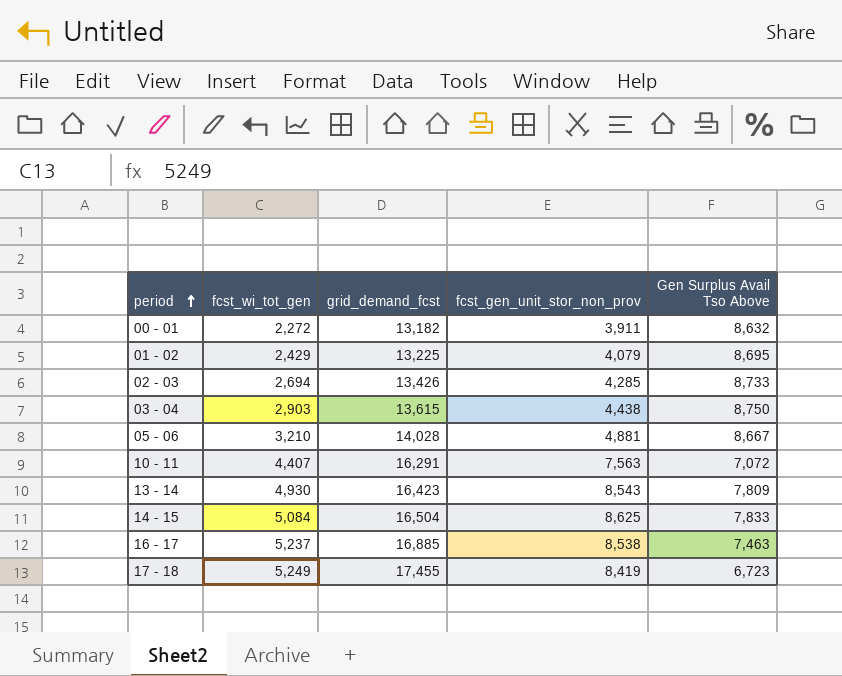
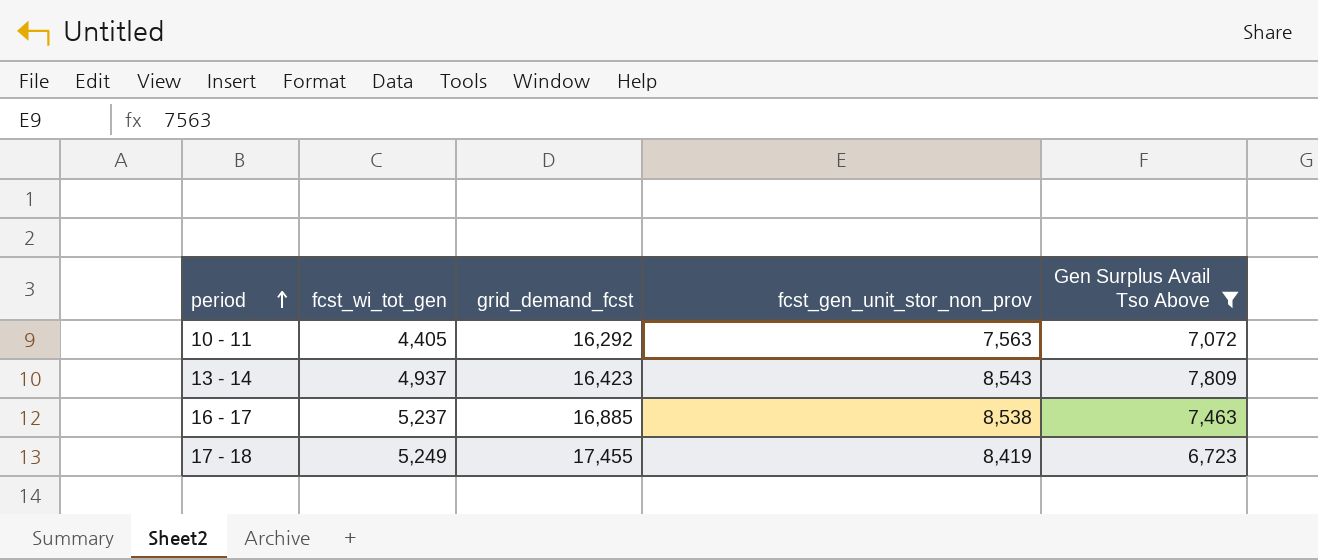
filter: none -> Gen Surplus Avail Tso Above <= 7,809
10 - 11 | fcst_wi_tot_gen: 4,407 -> 4,405
10 - 11 | grid_demand_fcst: 16,291 -> 16,292
13 - 14 | fcst_wi_tot_gen: 4,930 -> 4,937

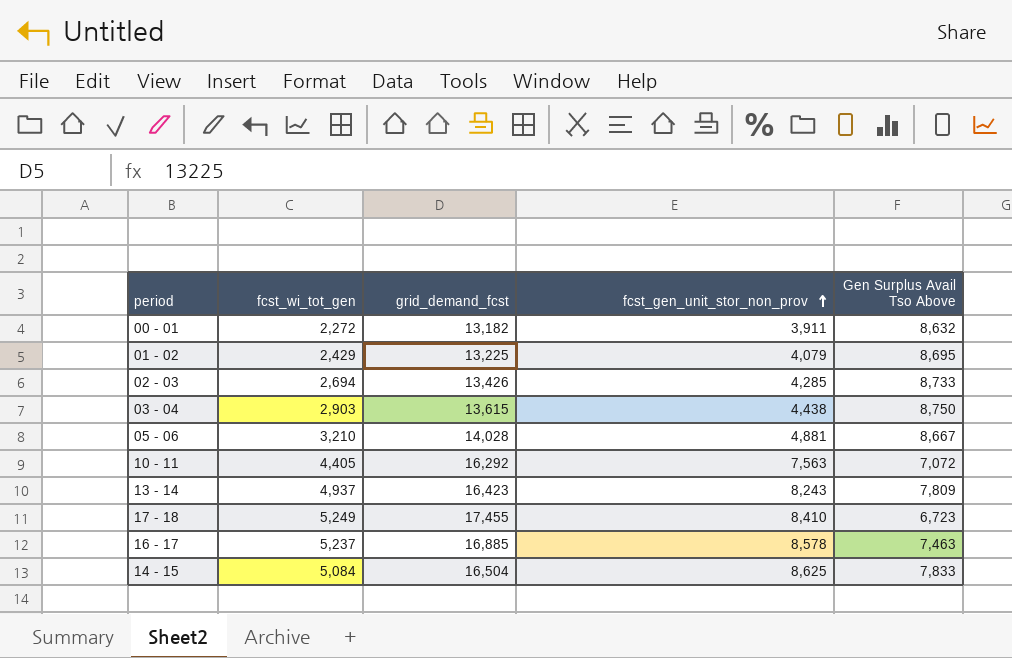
filter: Gen Surplus Avail Tso Above <= 7,809 -> none
row order: period ascending -> fcst_gen_unit_stor_non_prov ascending
13 - 14 | fcst_gen_unit_stor_non_prov: 8,543 -> 8,243
17 - 18 | fcst_gen_unit_stor_non_prov: 8,419 -> 8,410
16 - 17 | fcst_gen_unit_stor_non_prov: 8,538 -> 8,578

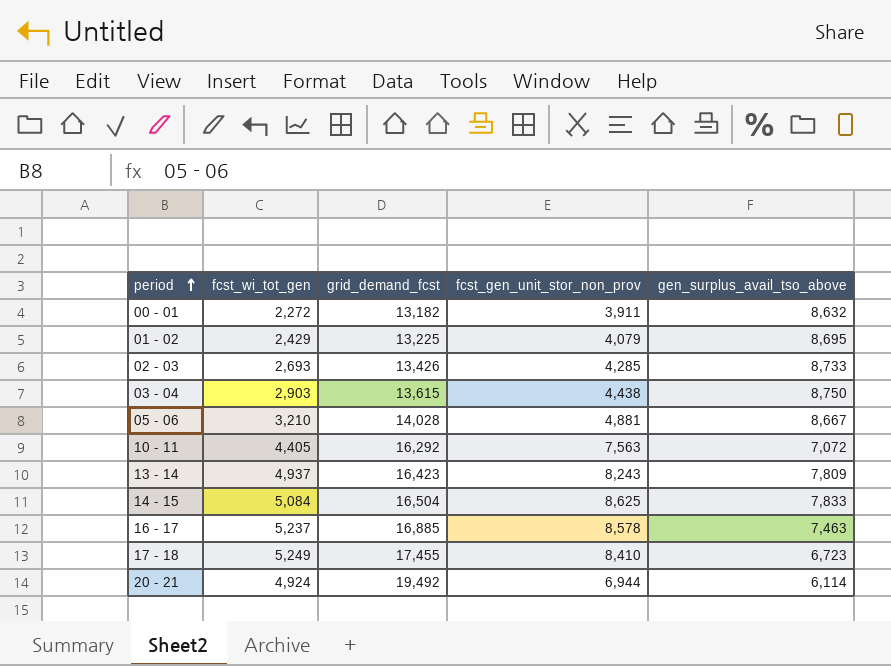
row order: fcst_gen_unit_stor_non_prov ascending -> period ascending
column name: Gen Surplus Avail Tso Above -> gen_surplus_avail_tso_above
02 - 03 | fcst_wi_tot_gen: 2,694 -> 2,693
row 20 - 21: none -> 4,924 | 19,492 | 6,944 | 6,114

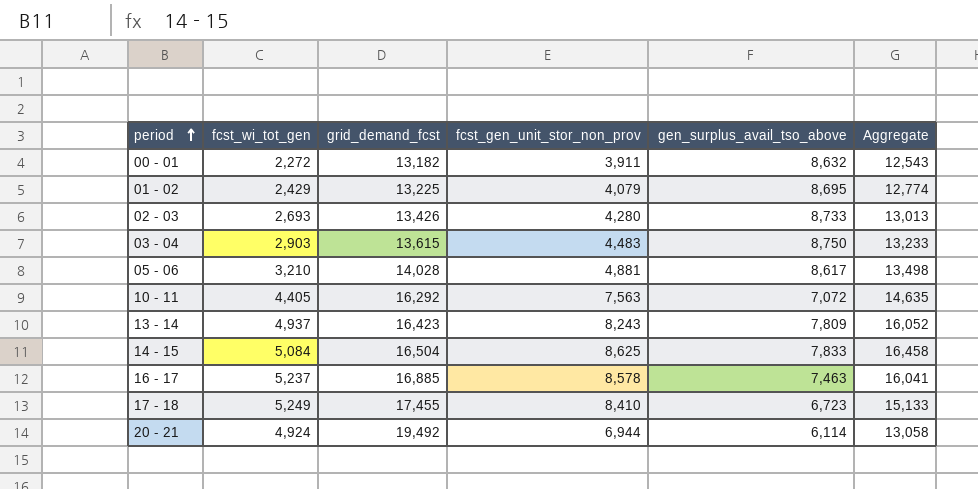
column Aggregate | formula: none -> [fcst_gen_unit_stor_non_prov] + [gen_surplus_avail_tso_above]
02 - 03 | fcst_gen_unit_stor_non_prov: 4,285 -> 4,280
03 - 04 | fcst_gen_unit_stor_non_prov: 4,438 -> 4,483
05 - 06 | gen_surplus_avail_tso_above: 8,667 -> 8,617

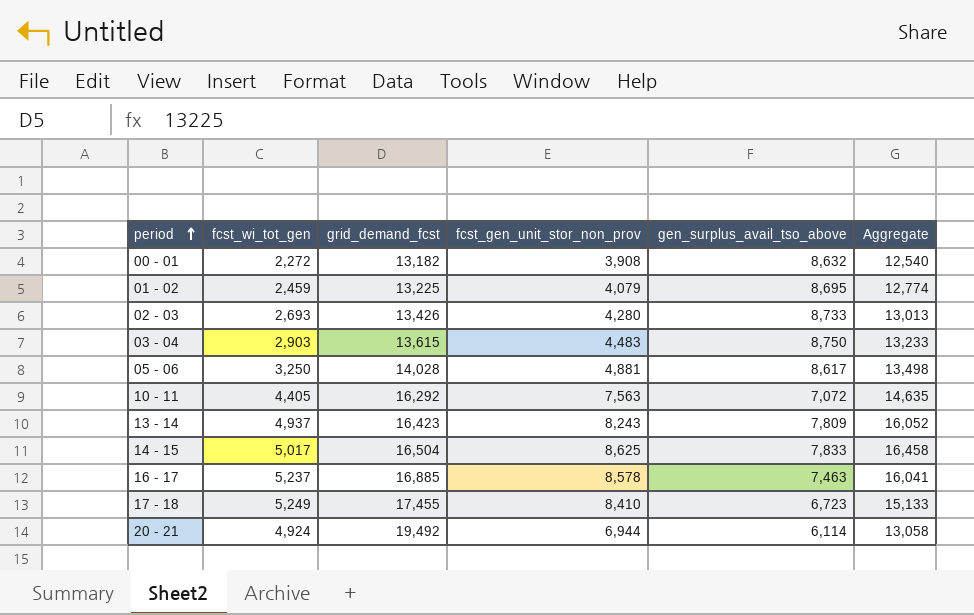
00 - 01 | fcst_gen_unit_stor_non_prov: 3,911 -> 3,908
00 - 01 | Aggregate: 12,543 -> 12,540
01 - 02 | fcst_wi_tot_gen: 2,429 -> 2,459
05 - 06 | fcst_wi_tot_gen: 3,210 -> 3,250
14 - 15 | fcst_wi_tot_gen: 5,084 -> 5,017

